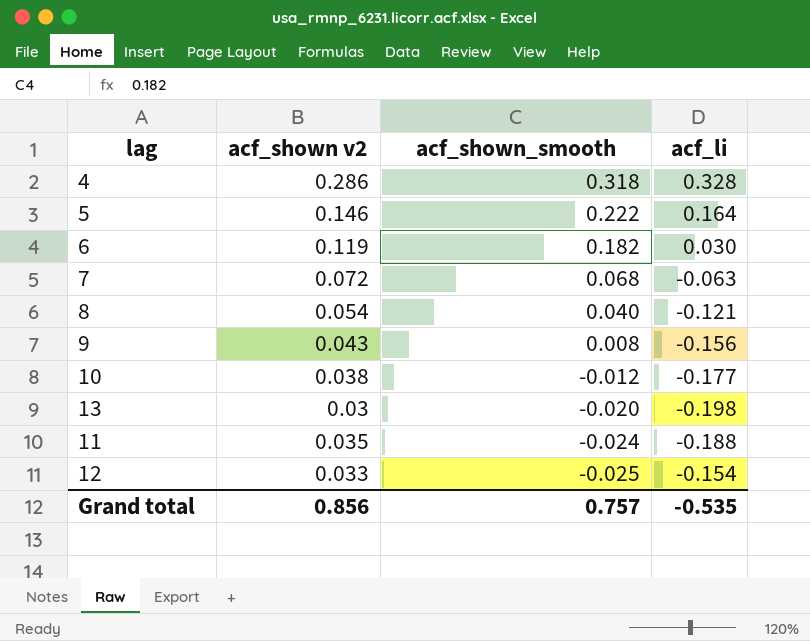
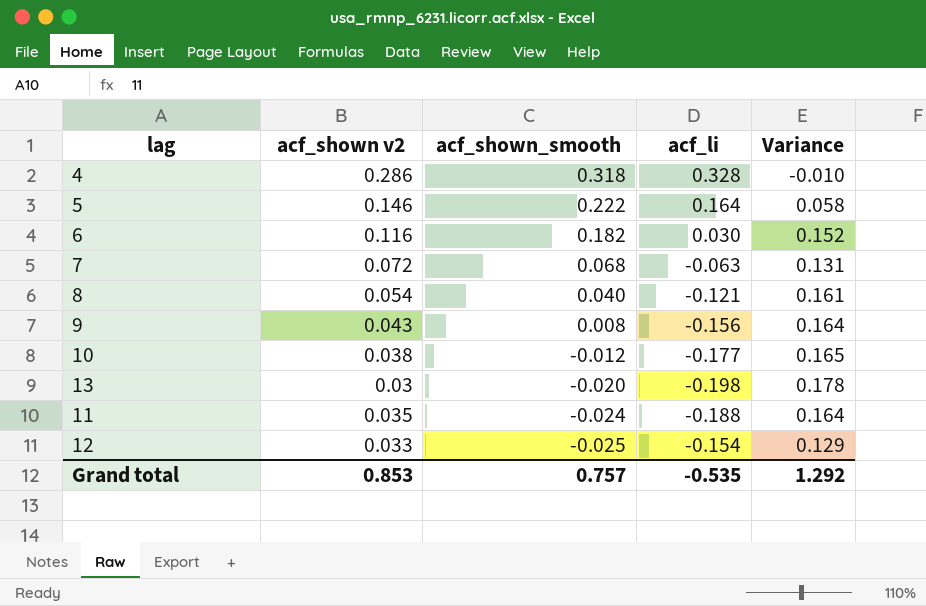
column Variance | formula: none -> [acf_shown_smooth] - [acf_li]
6 | acf_shown v2: 0.119 -> 0.116
Grand total | acf_shown v2: 0.856 -> 0.853

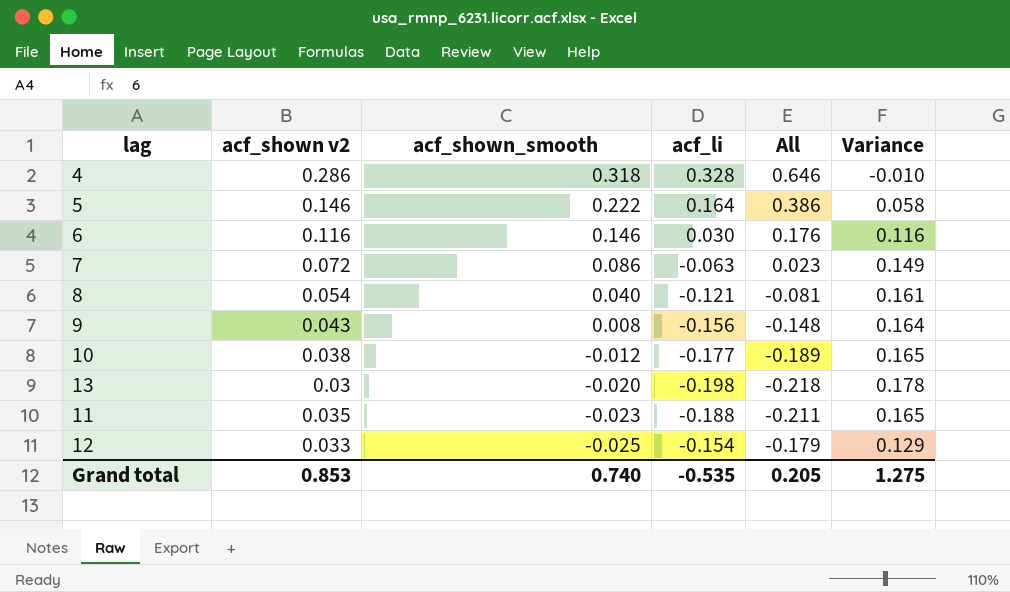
column All | formula: none -> [acf_shown_smooth] + [acf_li]
6 | acf_shown_smooth: 0.182 -> 0.146
6 | Variance: 0.152 -> 0.116
7 | acf_shown_smooth: 0.068 -> 0.086
7 | Variance: 0.131 -> 0.149
11 | acf_shown_smooth: -0.024 -> -0.023
11 | Variance: 0.164 -> 0.165
Grand total | acf_shown_smooth: 0.757 -> 0.740
Grand total | Variance: 1.292 -> 1.275

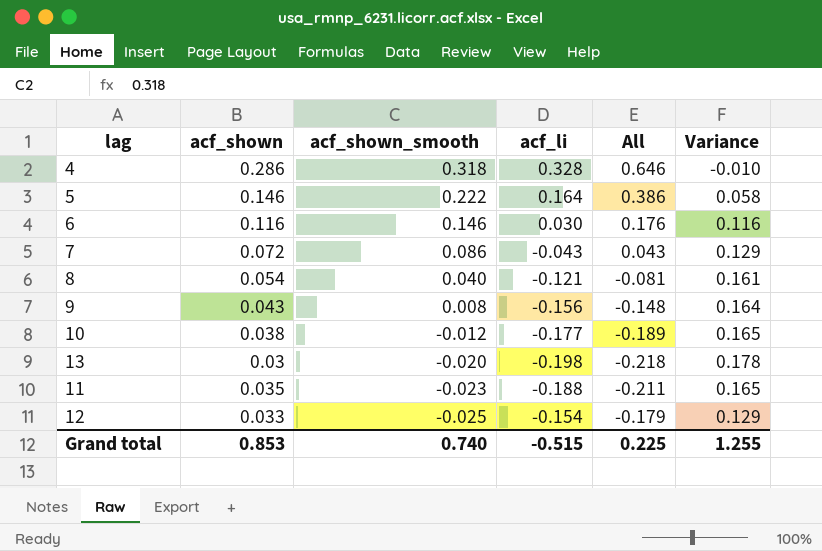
column name: acf_shown v2 -> acf_shown
7 | acf_li: -0.063 -> -0.043
7 | All: 0.023 -> 0.043
7 | Variance: 0.149 -> 0.129
Grand total | acf_li: -0.535 -> -0.515
Grand total | All: 0.205 -> 0.225
Grand total | Variance: 1.275 -> 1.255

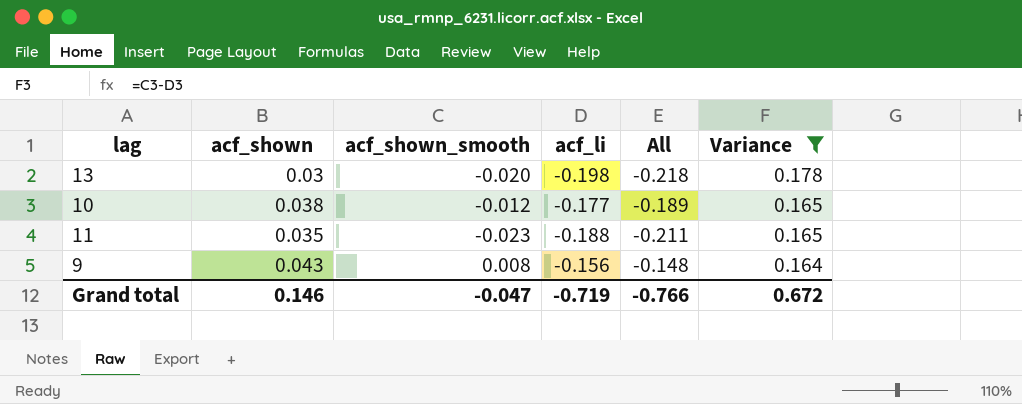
filter: none -> Variance >= 0.164
row order: acf_shown_smooth descending -> Variance descending
Grand total | acf_shown: 0.853 -> 0.146
Grand total | acf_shown_smooth: 0.740 -> -0.047
Grand total | acf_li: -0.515 -> -0.719
Grand total | All: 0.225 -> -0.766
Grand total | Variance: 1.255 -> 0.672

